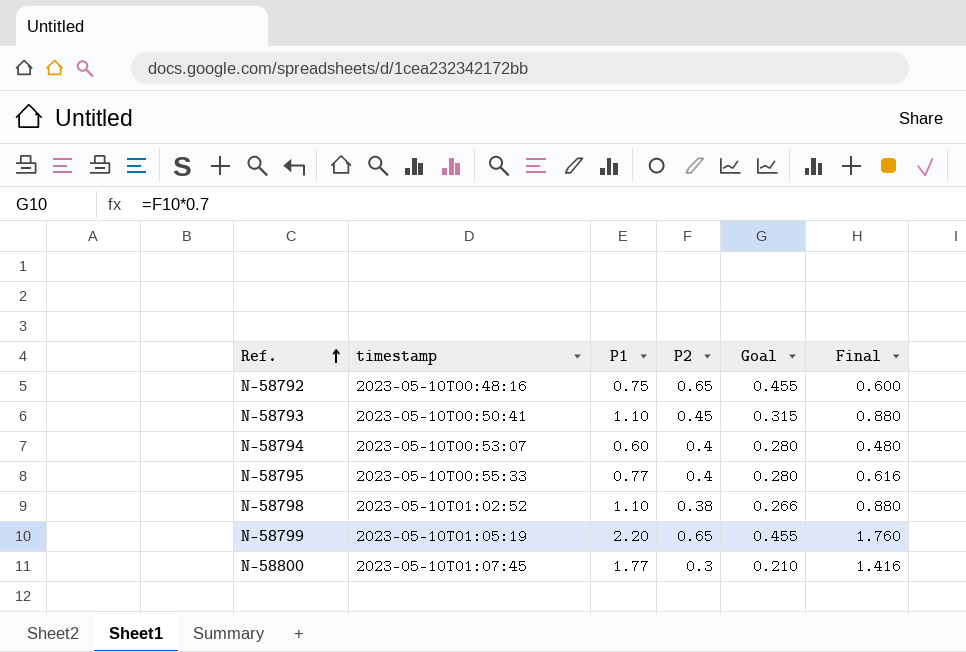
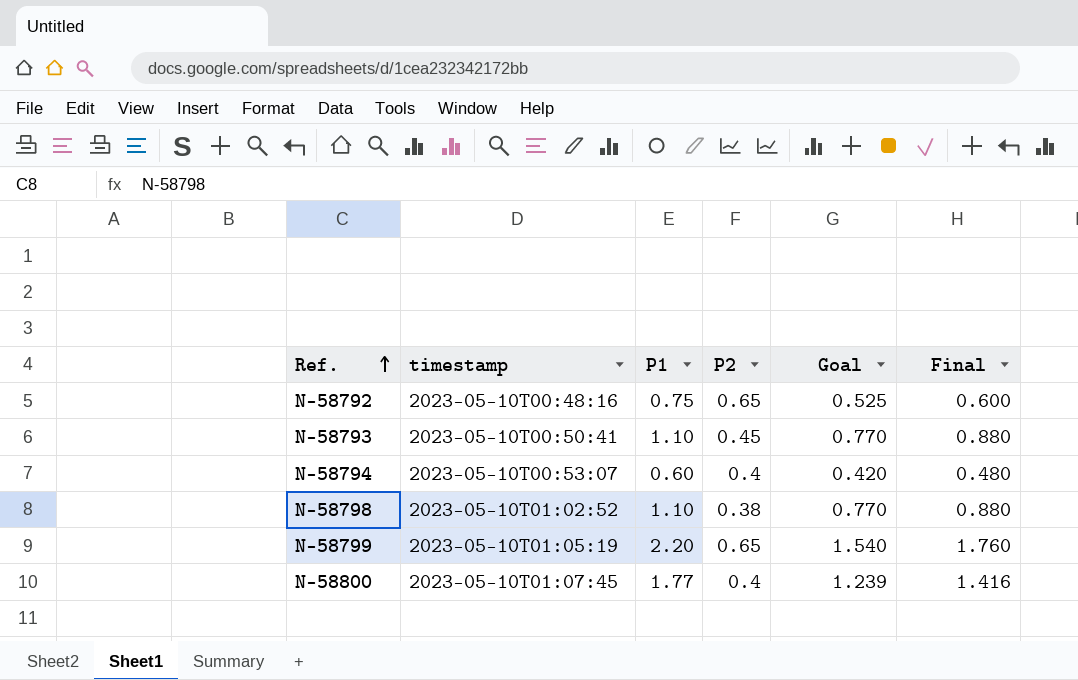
column Goal | formula: [P2] * 0.7 -> [P1] * 0.7
row N-58795: 2023-05-10T00:55:33 | 0.77 | 0.4 | 0.280 | 0.616 -> none
N-58800 | P2: 0.3 -> 0.4

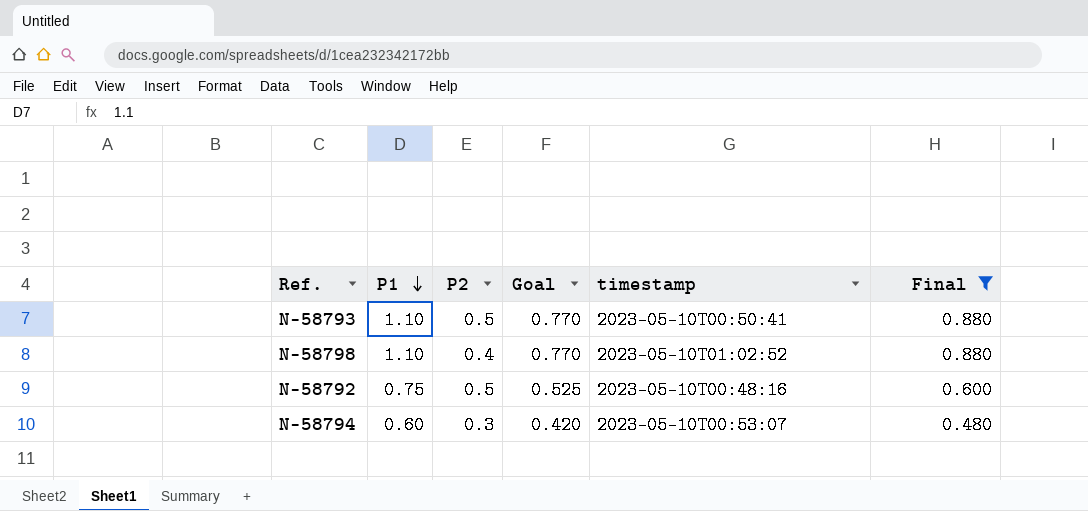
filter: none -> Final <= 0.880
row order: Ref. ascending -> P1 descending
column timestamp | position: 2 -> 5
N-58793 | P2: 0.45 -> 0.5
N-58798 | P2: 0.38 -> 0.4
N-58792 | P2: 0.65 -> 0.5
N-58794 | P2: 0.4 -> 0.3

